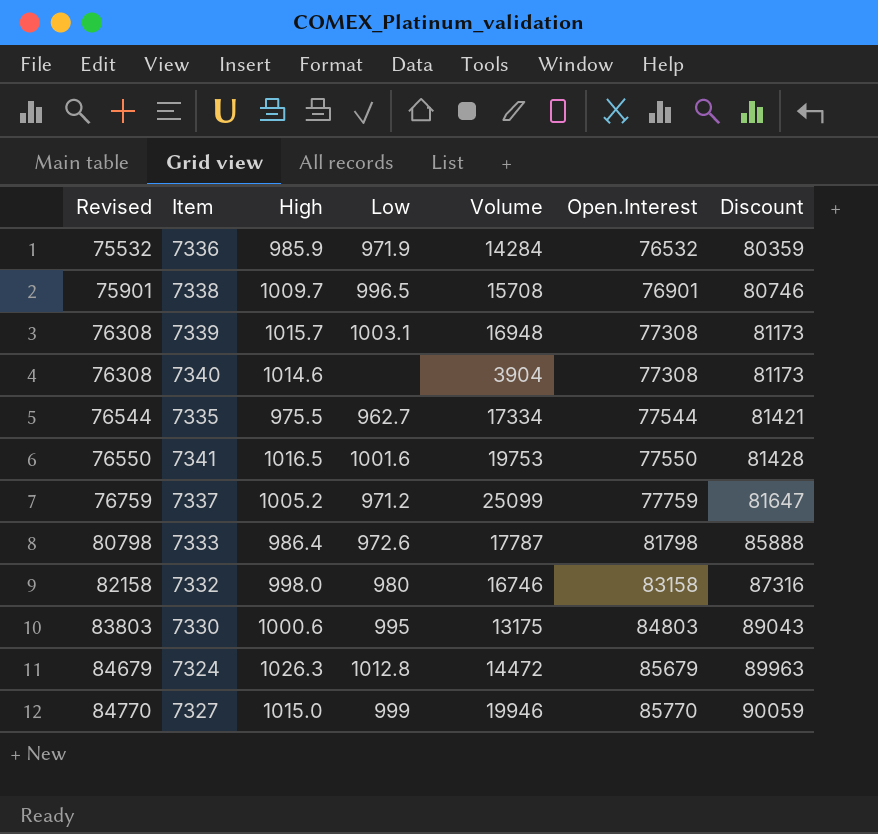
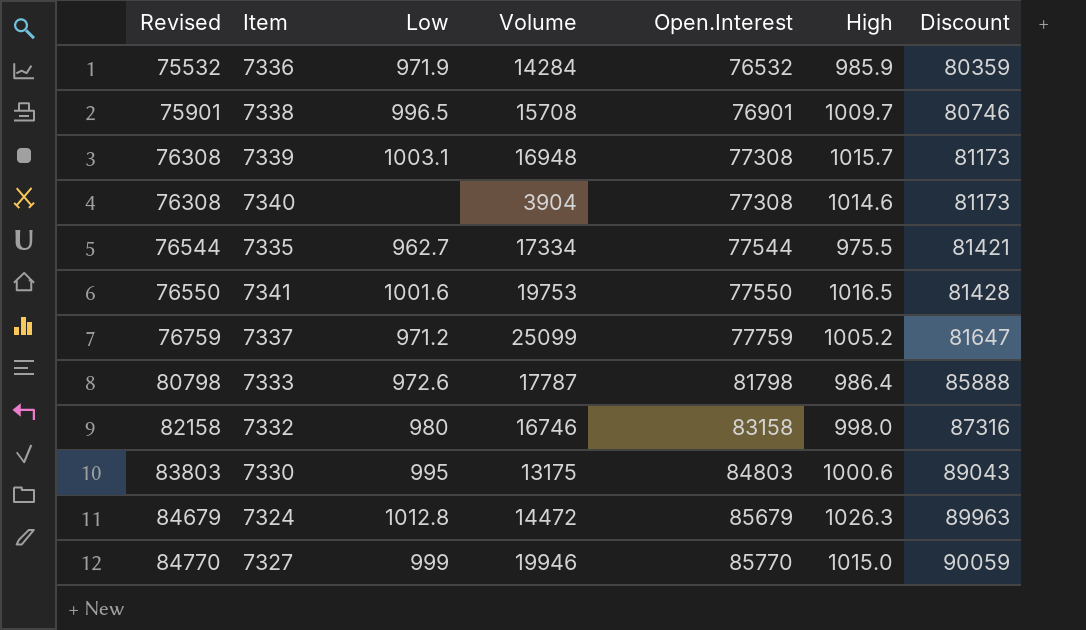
column High | position: 3 -> 6

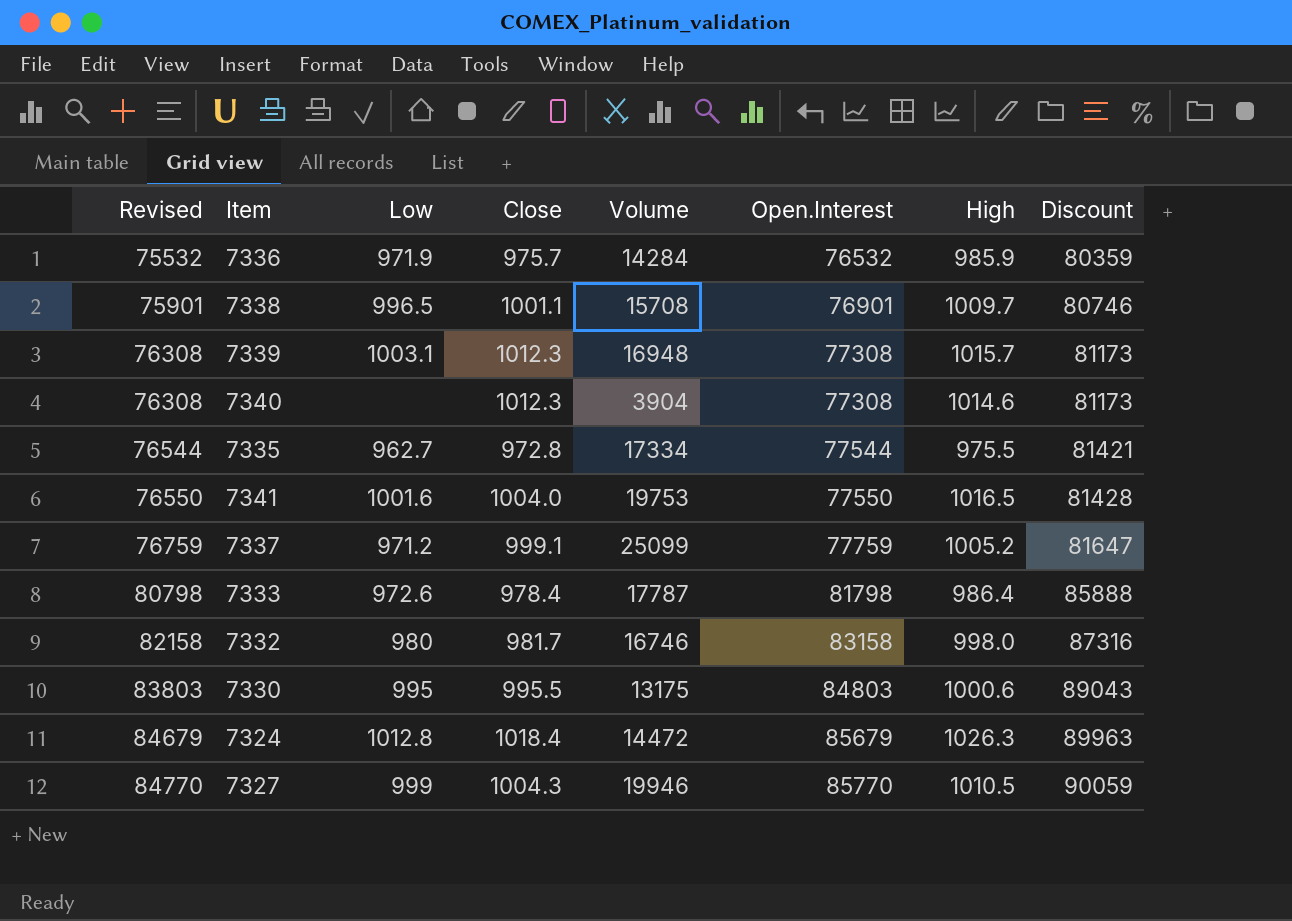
column Close | position: none -> 4
7327 | High: 1015.0 -> 1010.5

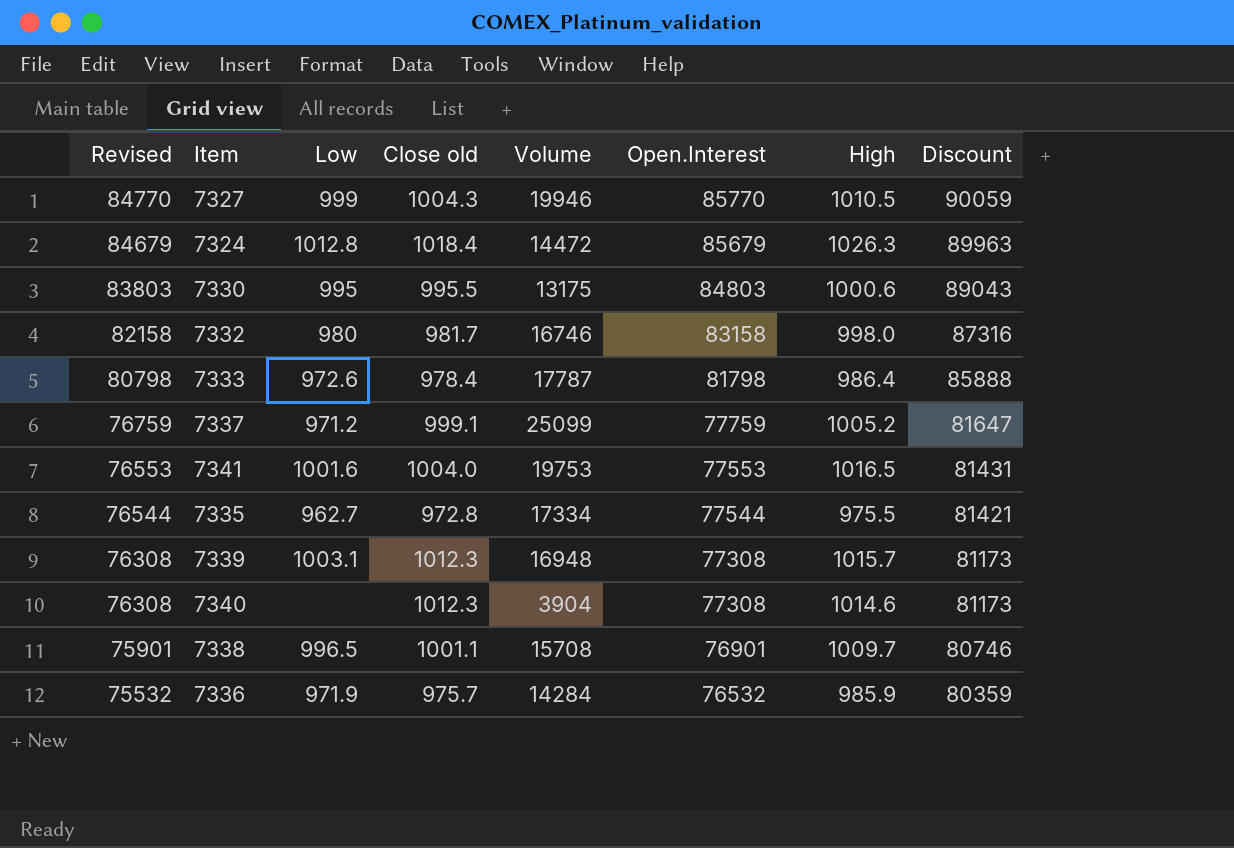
row order: Revised ascending -> Revised descending
column name: Close -> Close old
7341 | Revised: 76550 -> 76553
7341 | Open.Interest: 77550 -> 77553
7341 | Discount: 81428 -> 81431

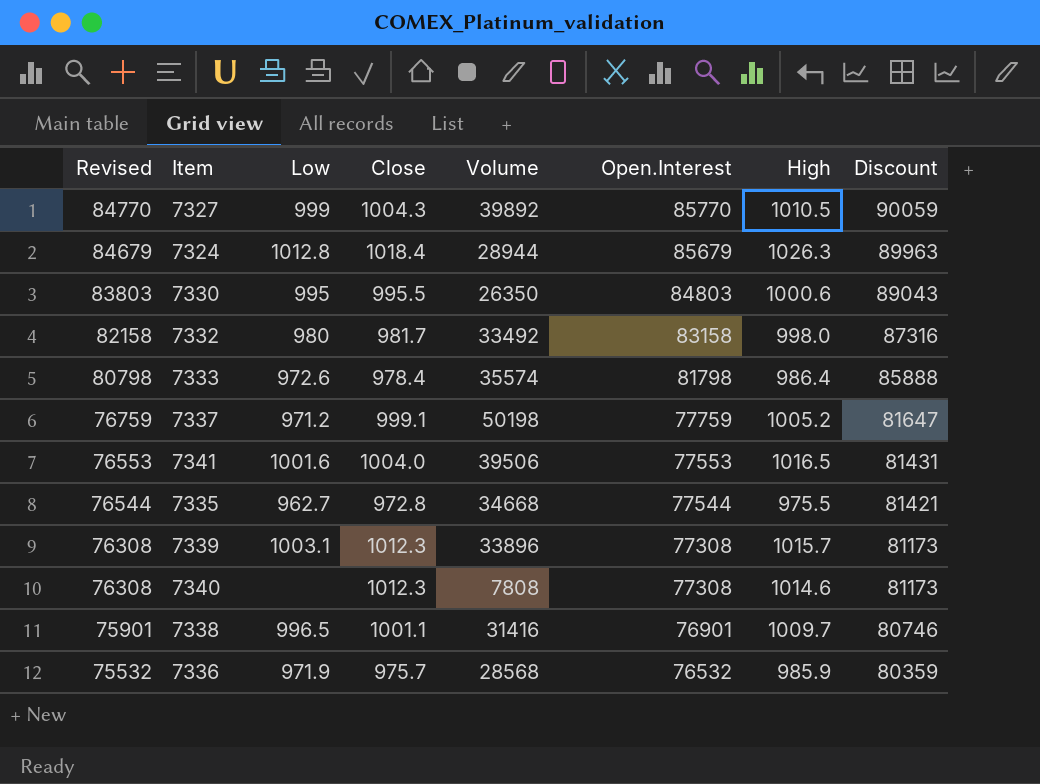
column name: Close old -> Close
7327 | Volume: 19946 -> 39892
7324 | Volume: 14472 -> 28944
7330 | Volume: 13175 -> 26350
7332 | Volume: 16746 -> 33492
7333 | Volume: 17787 -> 35574
7337 | Volume: 25099 -> 50198
7341 | Volume: 19753 -> 39506
7335 | Volume: 17334 -> 34668
7339 | Volume: 16948 -> 33896
7340 | Volume: 3904 -> 7808
7338 | Volume: 15708 -> 31416
7336 | Volume: 14284 -> 28568

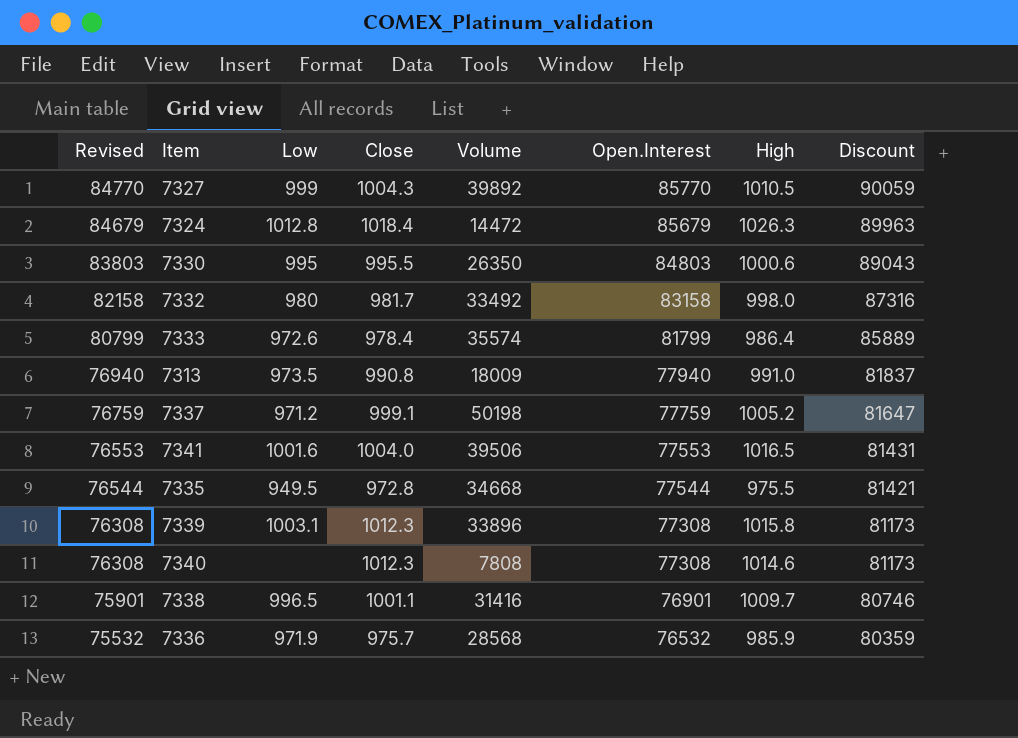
7324 | Volume: 28944 -> 14472
7333 | Revised: 80798 -> 80799
7333 | Open.Interest: 81798 -> 81799
7333 | Discount: 85888 -> 85889
row 7313: none -> 76940 | 973.5 | 990.8 | 18009 | 77940 | 991.0 | 81837
7335 | Low: 962.7 -> 949.5
7339 | High: 1015.7 -> 1015.8

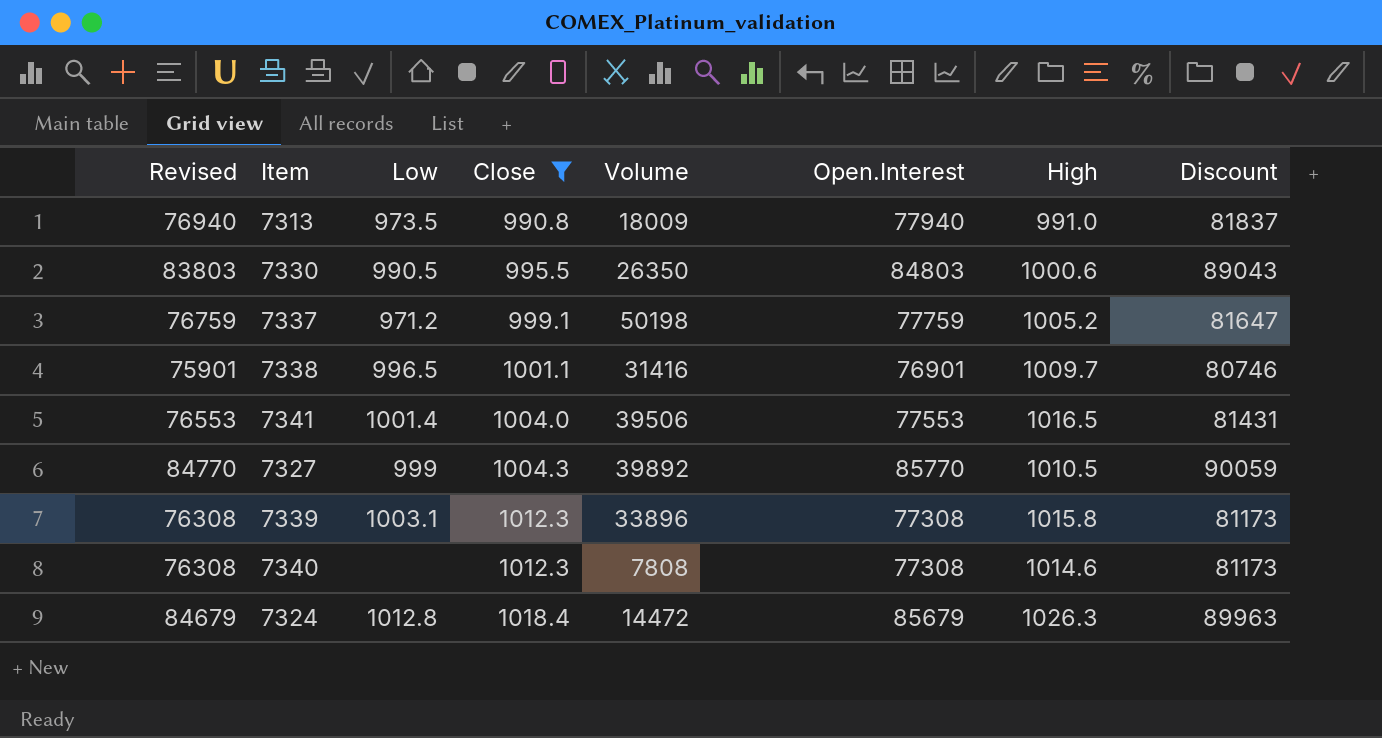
filter: none -> Close >= 990.8
row order: Revised descending -> Close ascending
7330 | Low: 995 -> 990.5
7341 | Low: 1001.6 -> 1001.4

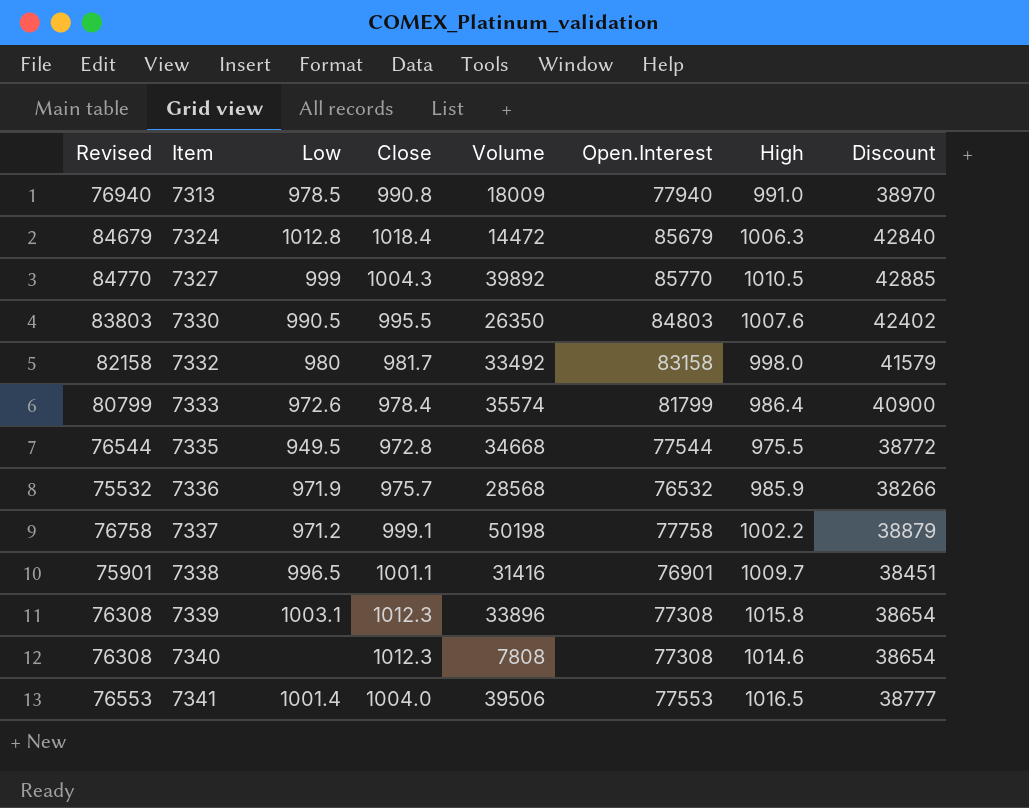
filter: Close >= 990.8 -> none
row order: Close ascending -> Item ascending
column Discount | formula: [Open.Interest] * 1.05 -> [Open.Interest] * 0.5
7313 | Low: 973.5 -> 978.5
7324 | High: 1026.3 -> 1006.3
7330 | High: 1000.6 -> 1007.6
7337 | Revised: 76759 -> 76758
7337 | Open.Interest: 77759 -> 77758
7337 | High: 1005.2 -> 1002.2

